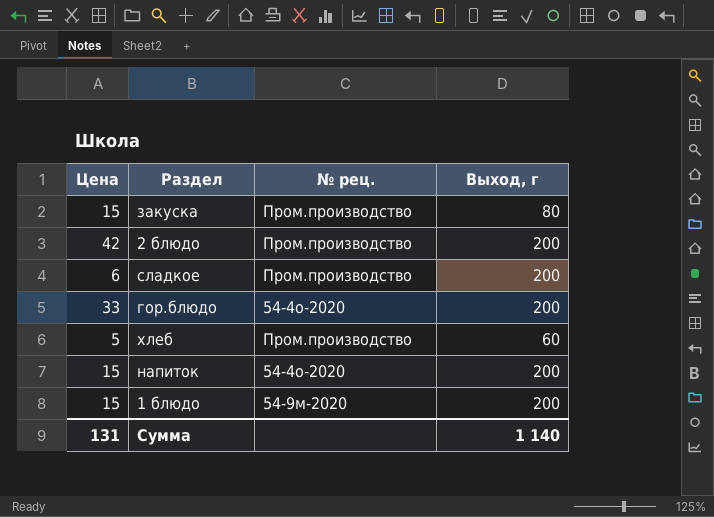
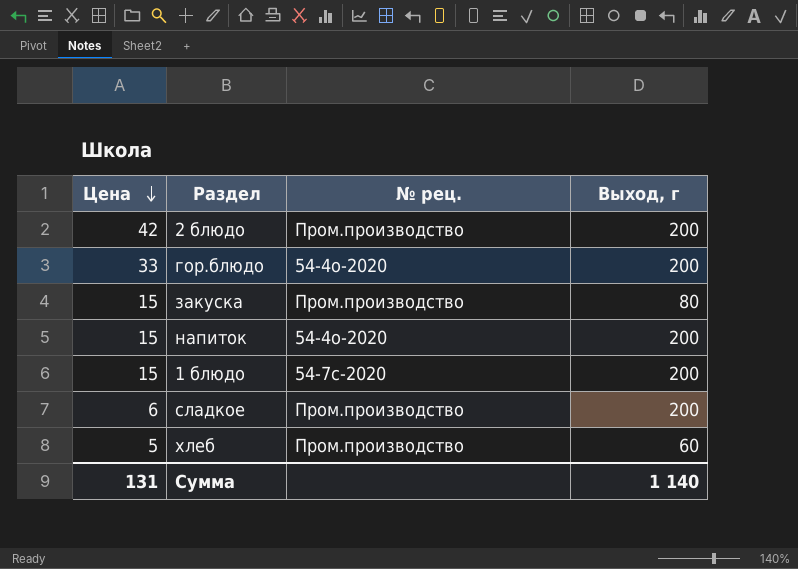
row order: none -> Цена descending
1 блюдо | № рец.: 54-9м-2020 -> 54-7с-2020

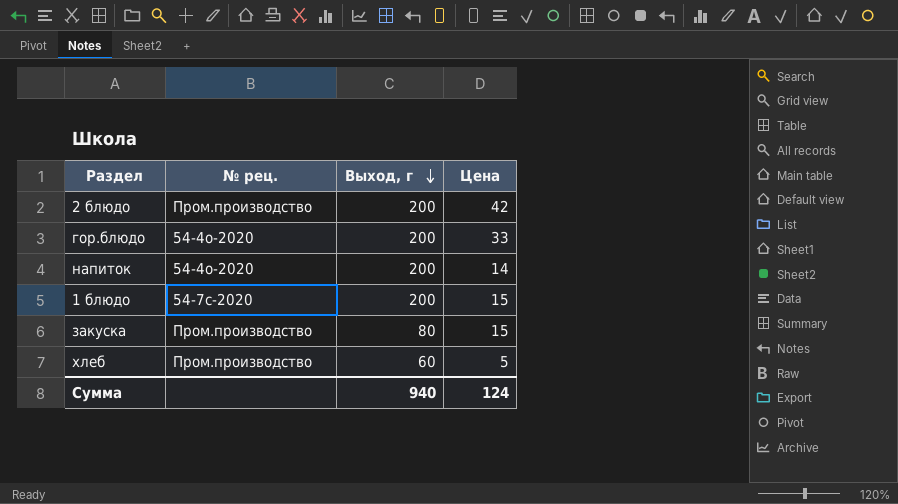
row order: Цена descending -> Выход, г descending
column Цена | position: 1 -> 4
row сладкое: 6 | Пром.производство | 200 -> none
напиток | Цена: 15 -> 14
Сумма | Выход, г: 1 140 -> 940
Сумма | Цена: 131 -> 124

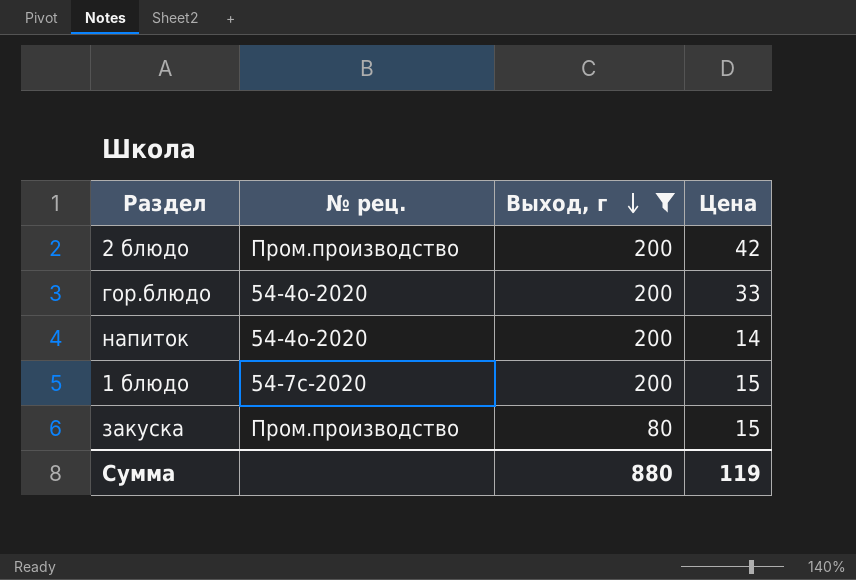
filter: none -> Выход, г != 60
Сумма | Выход, г: 940 -> 880
Сумма | Цена: 124 -> 119

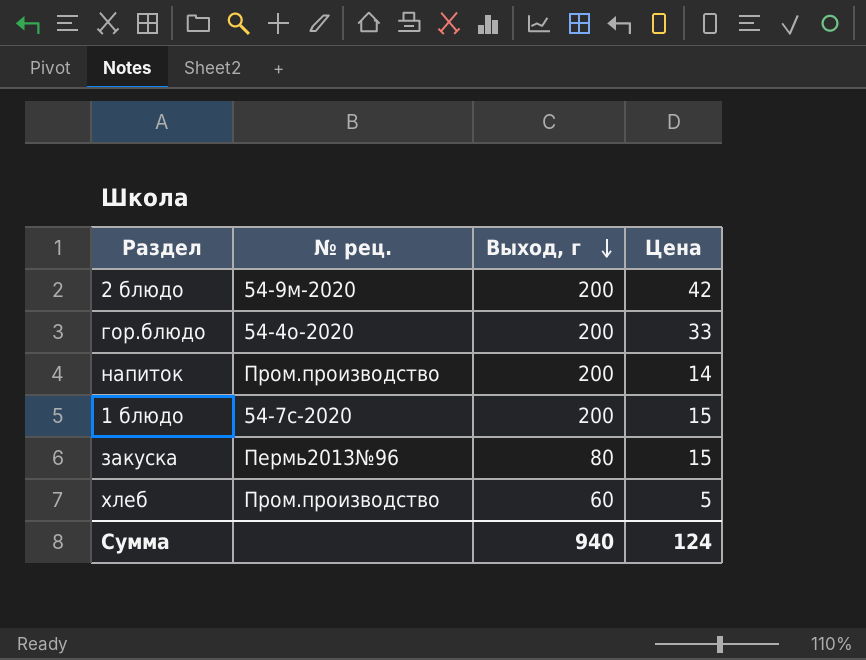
filter: Выход, г != 60 -> none
2 блюдо | № рец.: Пром.производство -> 54-9м-2020
напиток | № рец.: 54-4о-2020 -> Пром.производство
закуска | № рец.: Пром.производство -> Пермь2013№96
Сумма | Выход, г: 880 -> 940
Сумма | Цена: 119 -> 124

